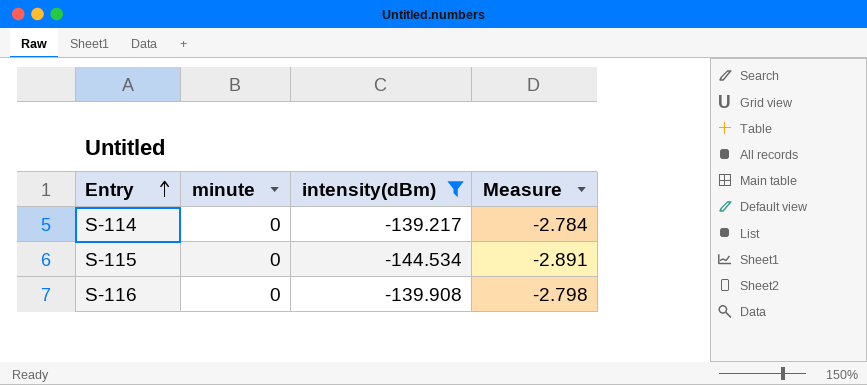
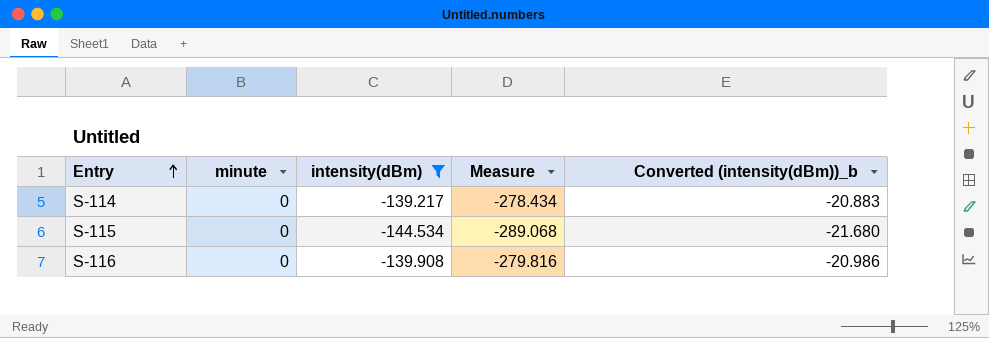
column Measure | formula: [intensity(dBm)] * 0.02 -> [intensity(dBm)] * 2
column Converted (intensity(dBm))_b | formula: none -> [intensity(dBm)] * 0.15

